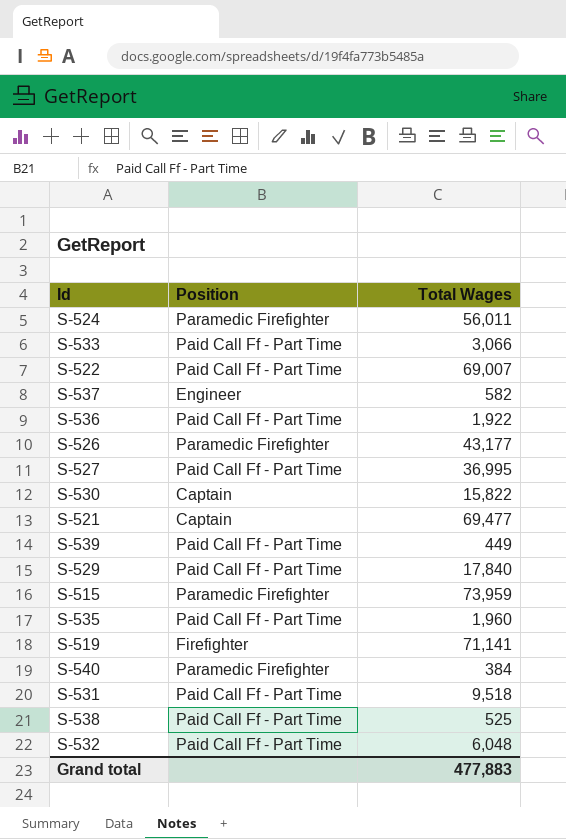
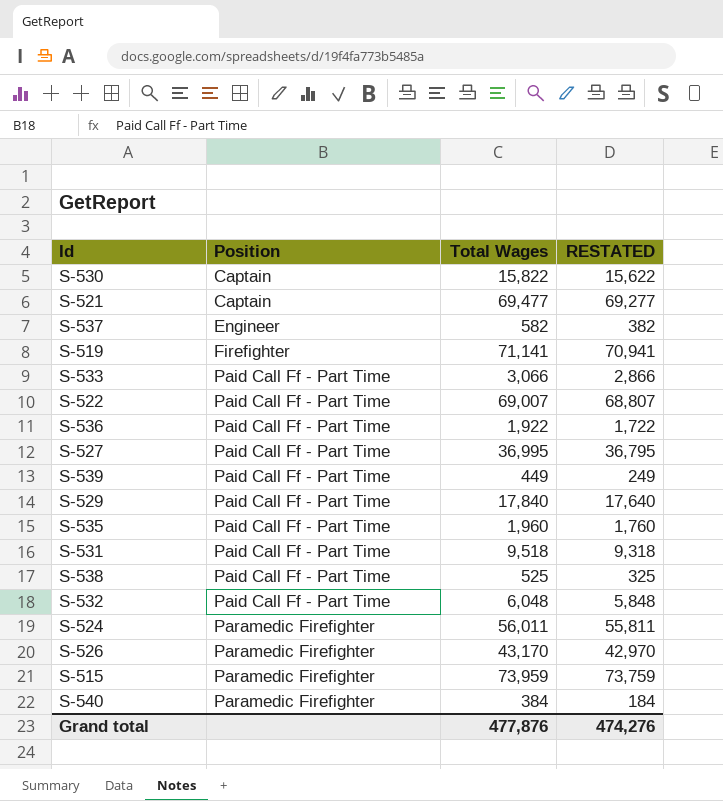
row order: none -> Position ascending
column RESTATED | formula: none -> [Total Wages] - 200
S-526 | Total Wages: 43,177 -> 43,170
Grand total | Total Wages: 477,883 -> 477,876

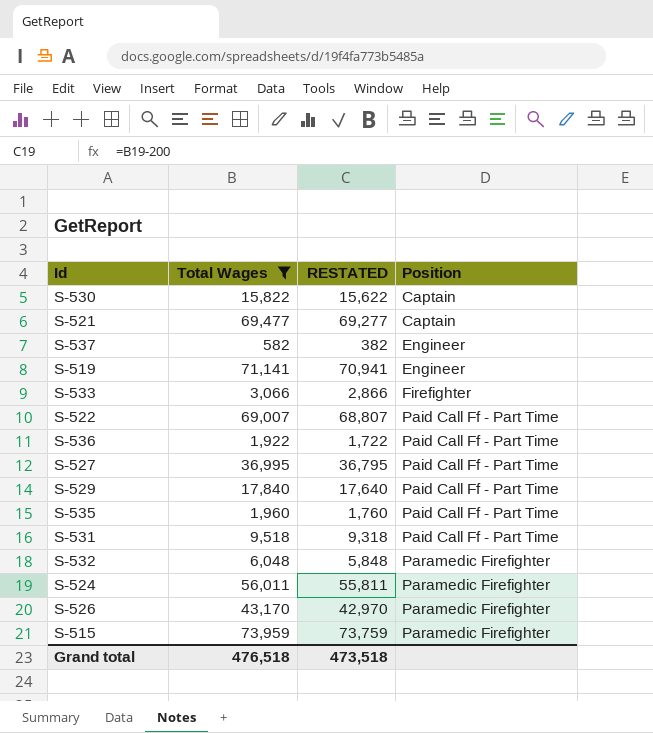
filter: none -> Total Wages >= 582
column Position | position: 2 -> 4
S-519 | Position: Firefighter -> Engineer
S-533 | Position: Paid Call Ff - Part Time -> Firefighter
S-532 | Position: Paid Call Ff - Part Time -> Paramedic Firefighter
Grand total | Total Wages: 477,876 -> 476,518
Grand total | RESTATED: 474,276 -> 473,518

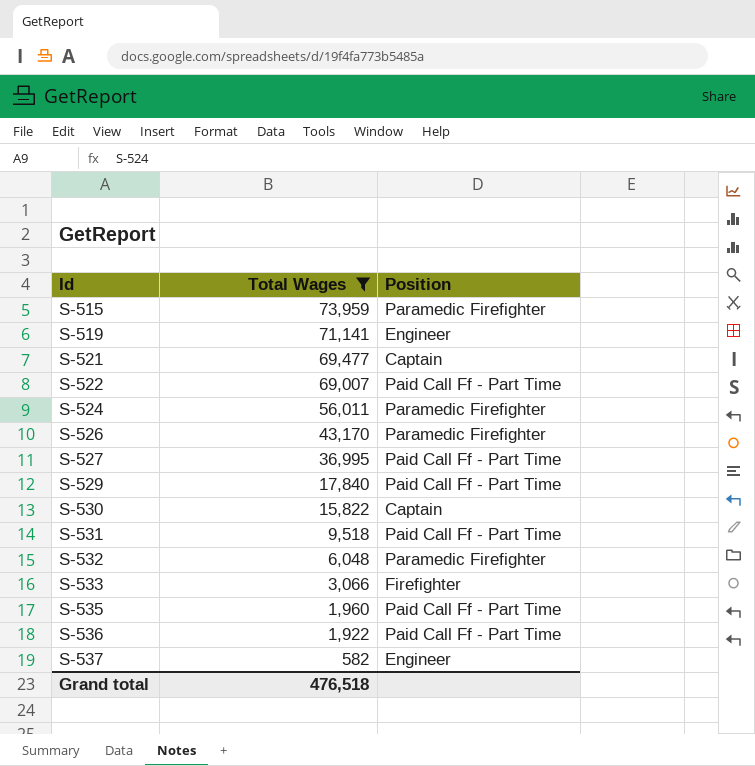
row order: Position ascending -> Id ascending
column RESTATED | formula: [Total Wages] - 200 -> none

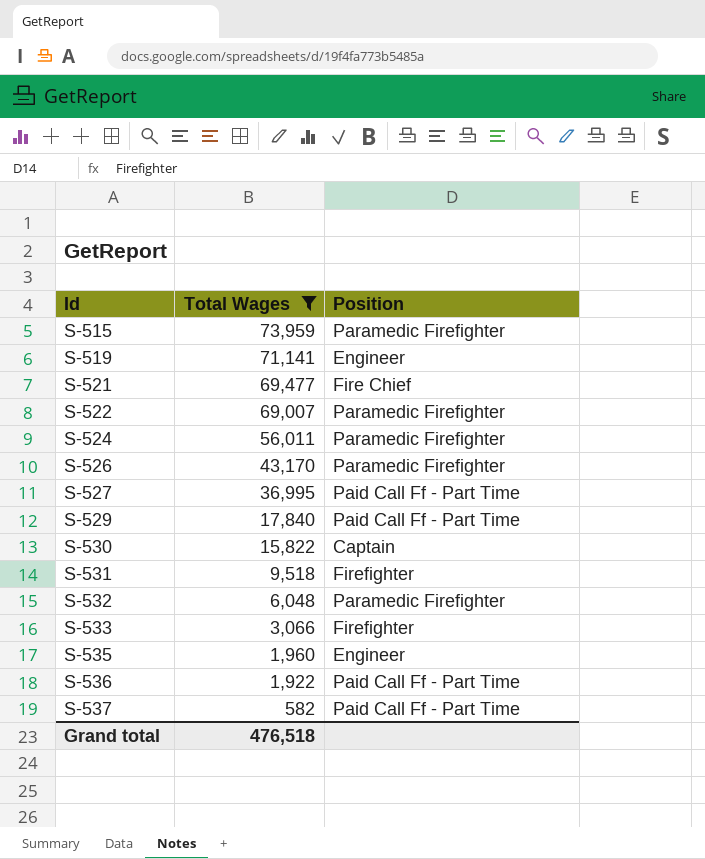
S-521 | Position: Captain -> Fire Chief
S-522 | Position: Paid Call Ff - Part Time -> Paramedic Firefighter
S-531 | Position: Paid Call Ff - Part Time -> Firefighter
S-535 | Position: Paid Call Ff - Part Time -> Engineer
S-537 | Position: Engineer -> Paid Call Ff - Part Time

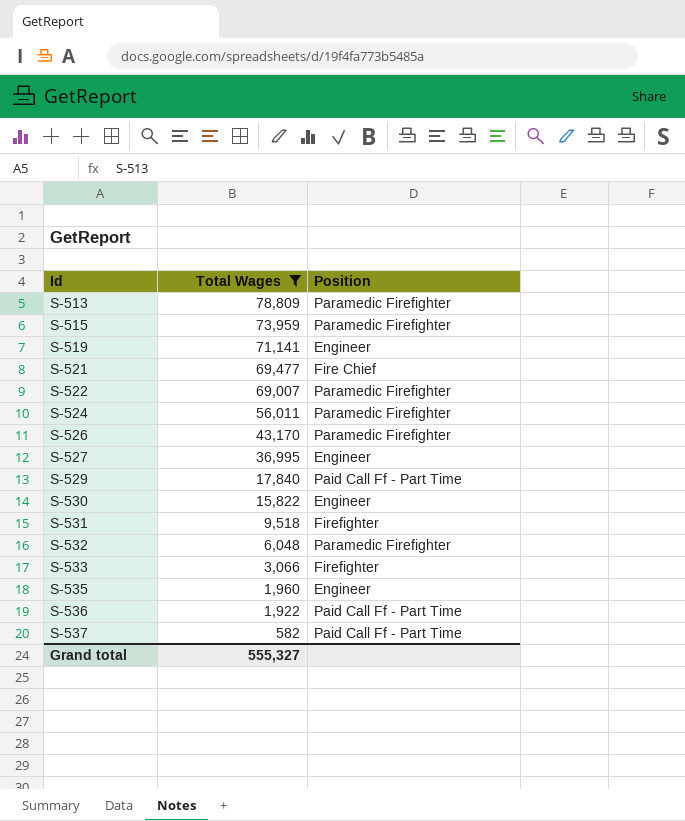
row S-513: none -> 78,809 | Paramedic Firefighter
S-527 | Position: Paid Call Ff - Part Time -> Engineer
S-530 | Position: Captain -> Engineer
Grand total | Total Wages: 476,518 -> 555,327

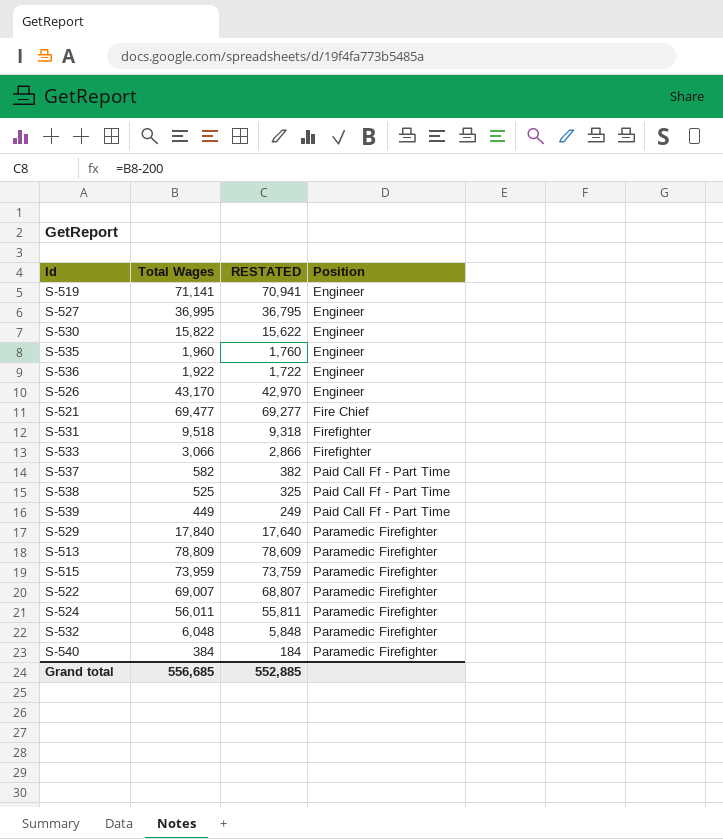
filter: Total Wages >= 582 -> none
row order: Id ascending -> Position ascending
column RESTATED | formula: none -> [Total Wages] - 200
S-536 | Position: Paid Call Ff - Part Time -> Engineer
S-526 | Position: Paramedic Firefighter -> Engineer
S-529 | Position: Paid Call Ff - Part Time -> Paramedic Firefighter
Grand total | Total Wages: 555,327 -> 556,685

